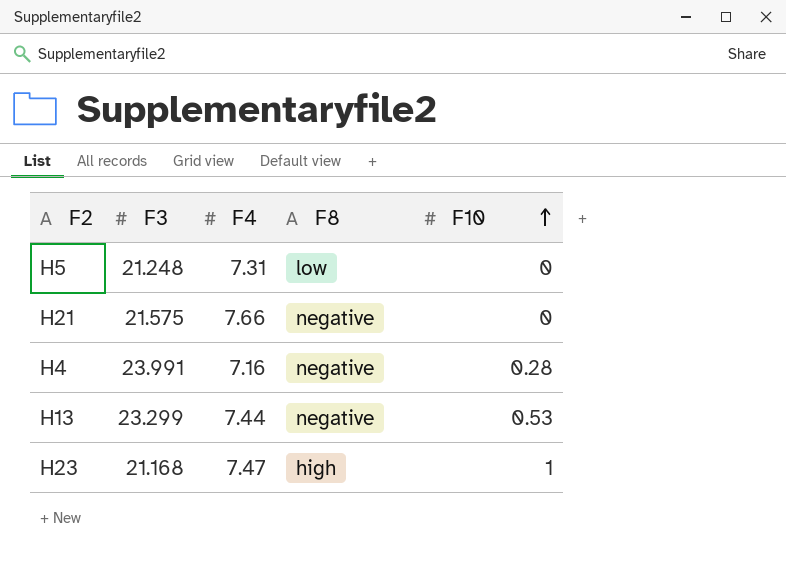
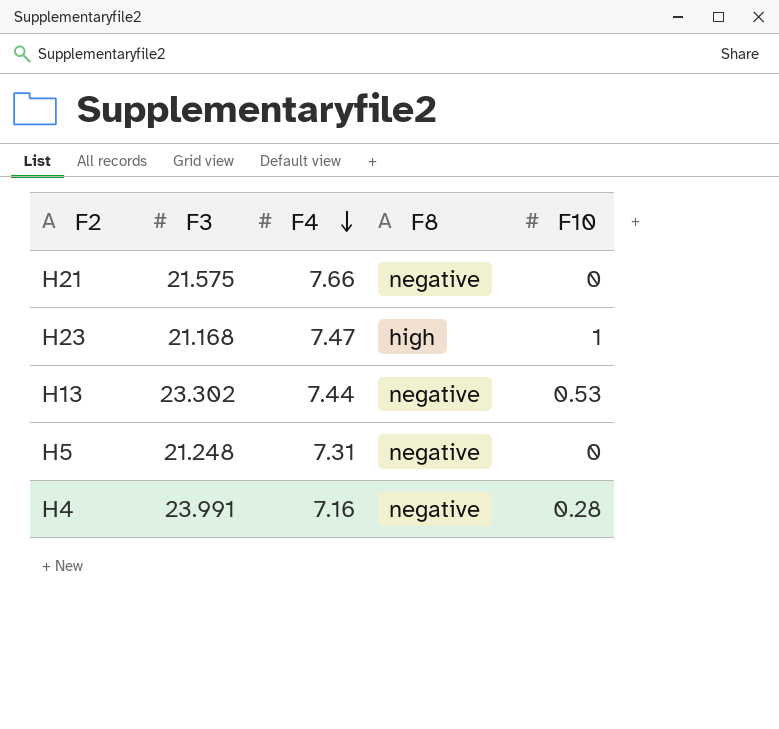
row order: F10 ascending -> F4 descending
H13 | F3: 23.299 -> 23.302
H5 | F8: low -> negative

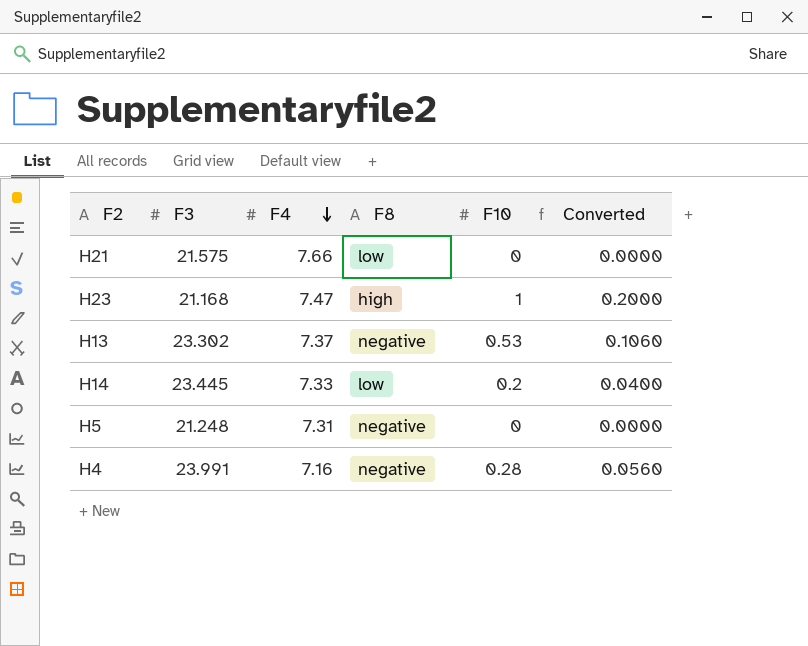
column Converted | formula: none -> [F10] * 0.2
H21 | F8: negative -> low
H13 | F4: 7.44 -> 7.37
row H14: none -> 23.445 | 7.33 | low | 0.2 | 0.0400

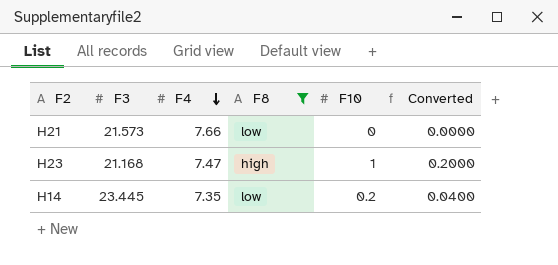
filter: none -> F8 != negative
H21 | F3: 21.575 -> 21.573
H14 | F4: 7.33 -> 7.35

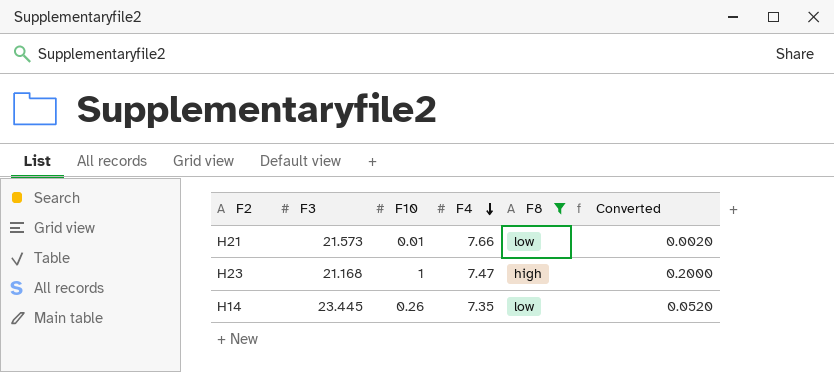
column F10 | position: 5 -> 3
H21 | F10: 0 -> 0.01
H21 | Converted: 0.0000 -> 0.0020
H14 | F10: 0.2 -> 0.26
H14 | Converted: 0.0400 -> 0.0520

